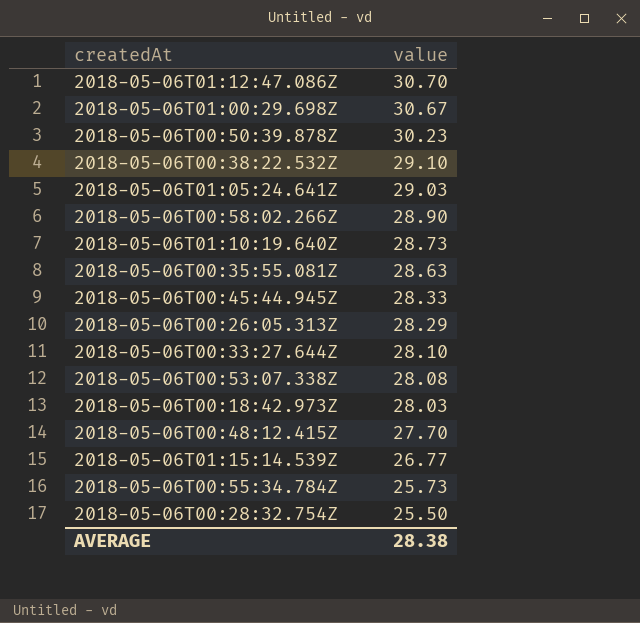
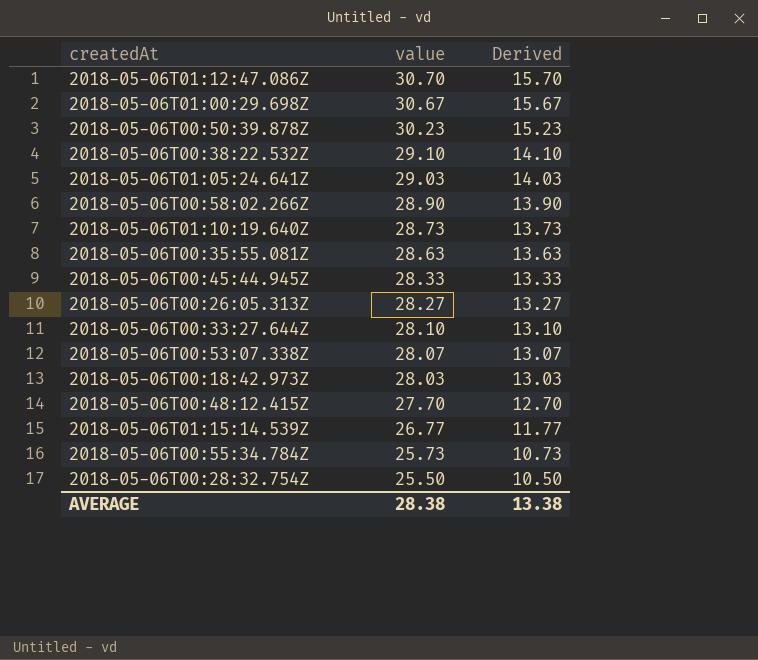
column Derived | formula: none -> [value] - 15
2018-05-06T00:26:05.313Z | value: 28.29 -> 28.27
2018-05-06T00:53:07.338Z | value: 28.08 -> 28.07

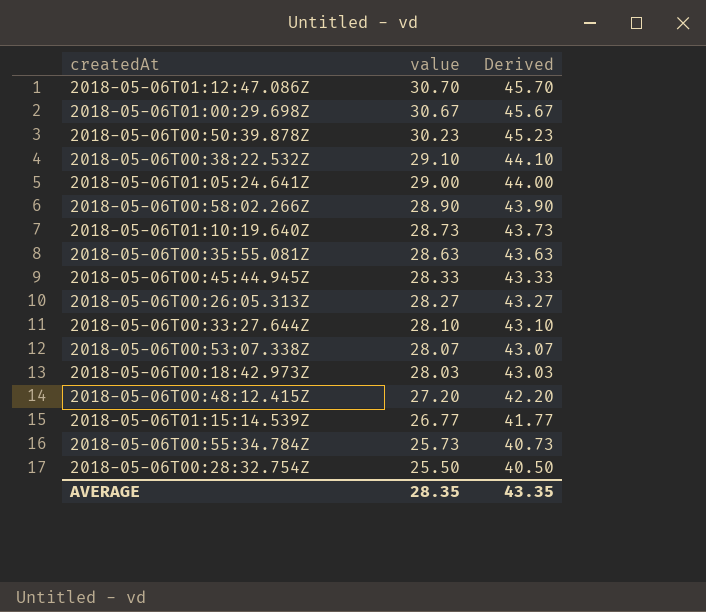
column Derived | formula: [value] - 15 -> [value] + 15
2018-05-06T01:05:24.641Z | value: 29.03 -> 29.00
2018-05-06T00:48:12.415Z | value: 27.70 -> 27.20
AVERAGE | value: 28.38 -> 28.35
AVERAGE | Derived: 13.38 -> 43.35

